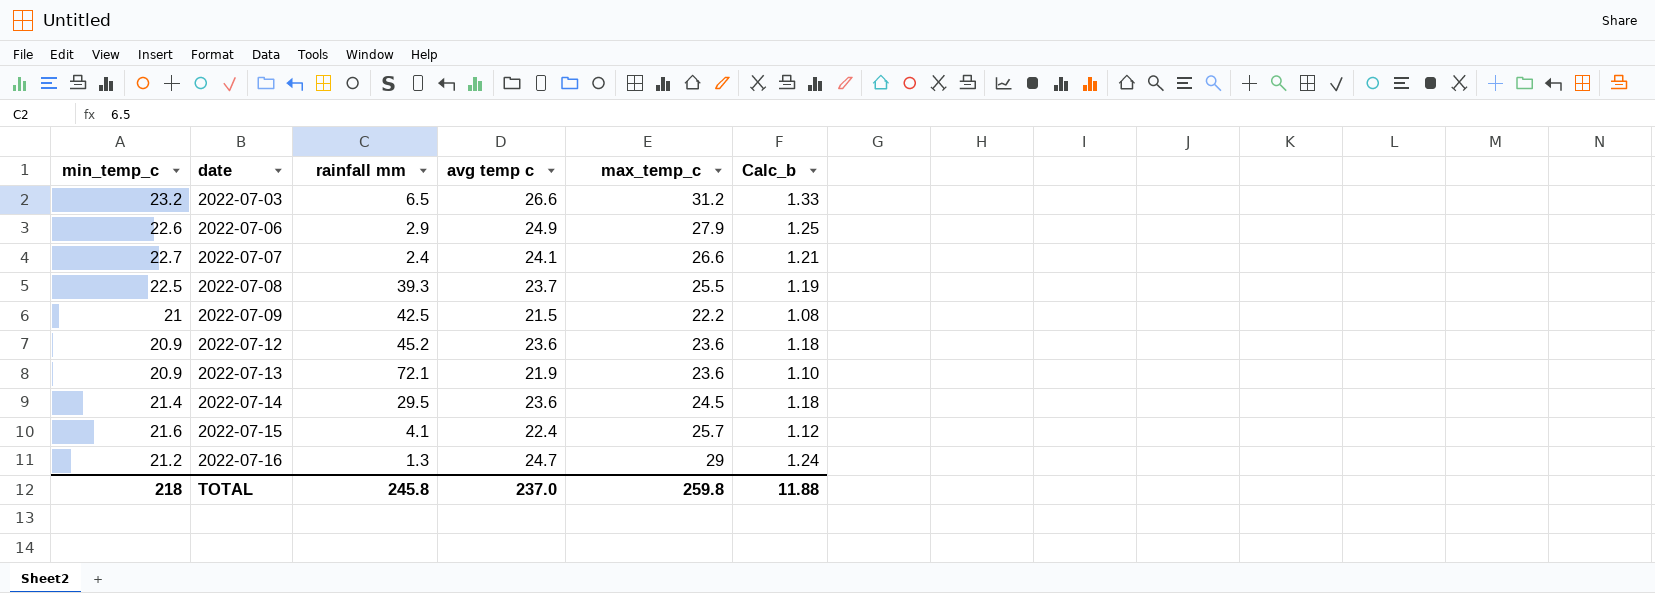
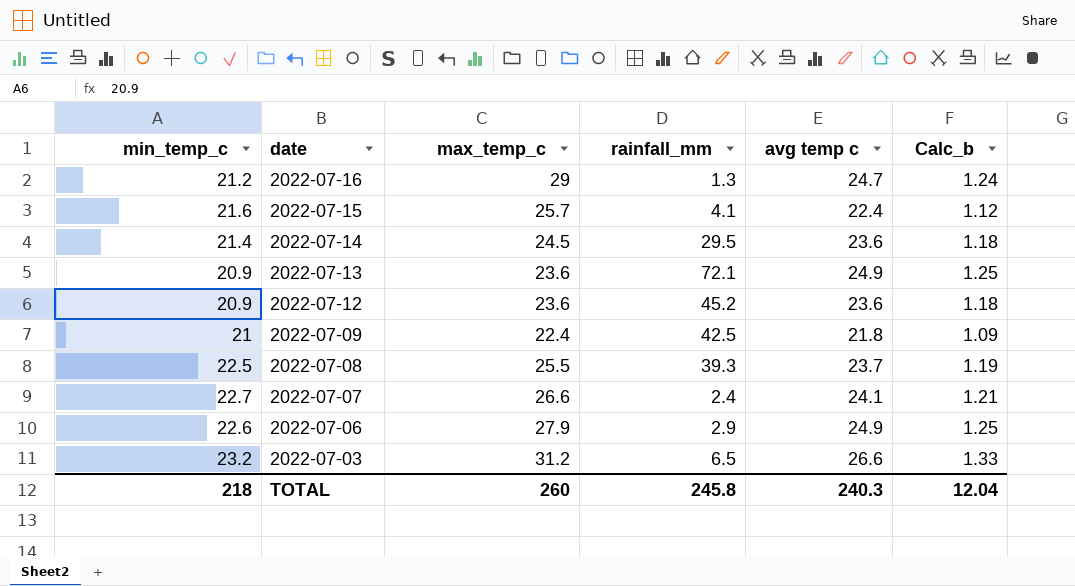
row order: date ascending -> date descending
column max_temp_c | position: 5 -> 3
column name: rainfall mm -> rainfall_mm
2022-07-13 | avg temp c: 21.9 -> 24.9
2022-07-13 | Calc_b: 1.10 -> 1.25
2022-07-09 | max_temp_c: 22.2 -> 22.4
2022-07-09 | avg temp c: 21.5 -> 21.8
2022-07-09 | Calc_b: 1.08 -> 1.09
TOTAL | max_temp_c: 259.8 -> 260
TOTAL | avg temp c: 237.0 -> 240.3
TOTAL | Calc_b: 11.88 -> 12.04

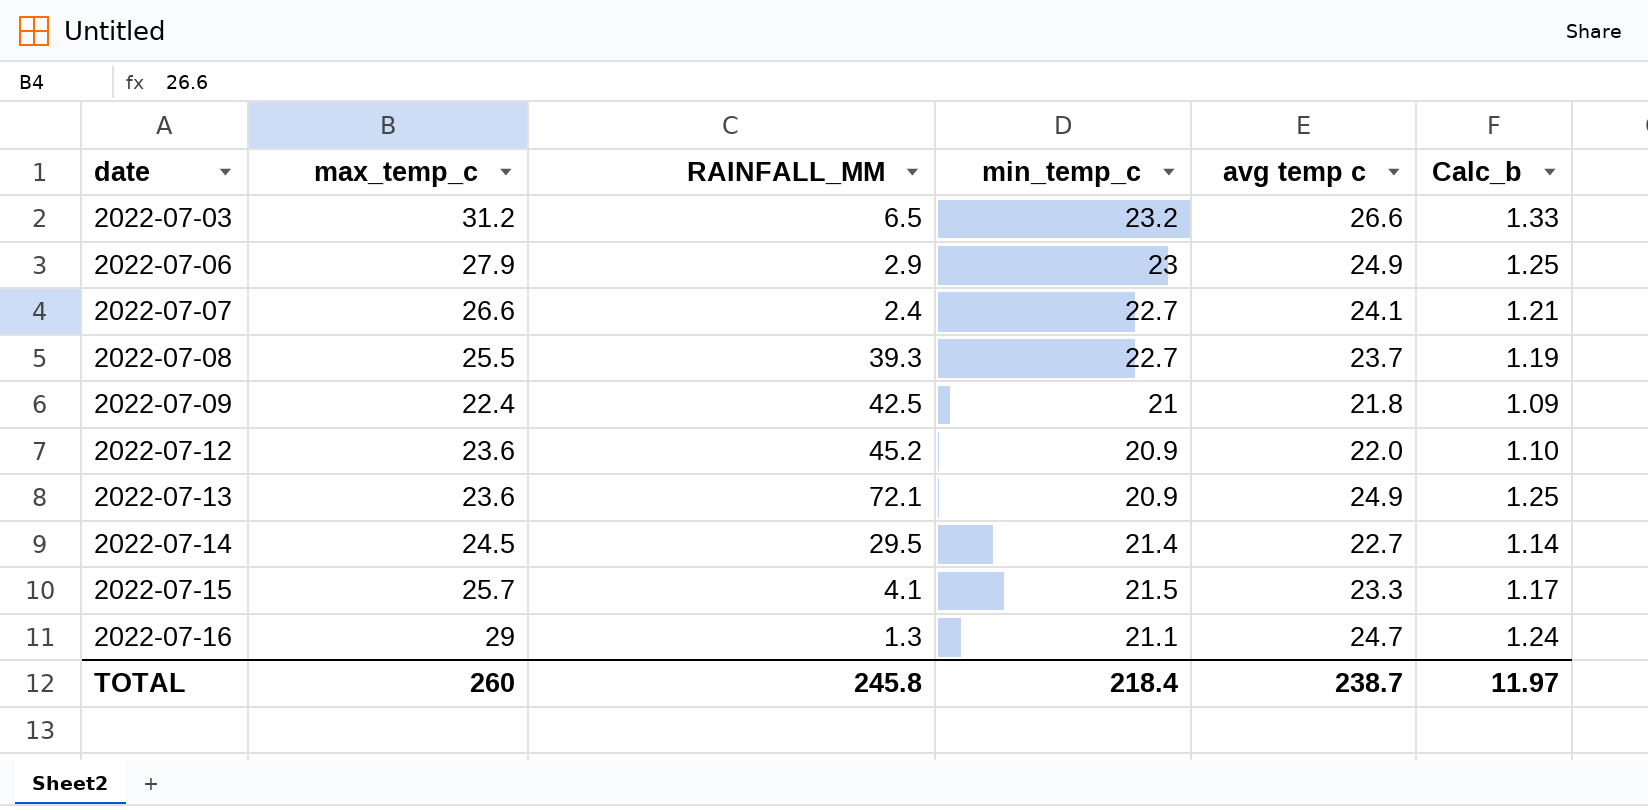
row order: date descending -> date ascending
column name: rainfall_mm -> RAINFALL_MM
column min_temp_c | position: 1 -> 4
2022-07-06 | min_temp_c: 22.6 -> 23
2022-07-08 | min_temp_c: 22.5 -> 22.7
2022-07-12 | avg temp c: 23.6 -> 22.0
2022-07-12 | Calc_b: 1.18 -> 1.10
2022-07-14 | avg temp c: 23.6 -> 22.7
2022-07-14 | Calc_b: 1.18 -> 1.14
2022-07-15 | min_temp_c: 21.6 -> 21.5
2022-07-15 | avg temp c: 22.4 -> 23.3
2022-07-15 | Calc_b: 1.12 -> 1.17
2022-07-16 | min_temp_c: 21.2 -> 21.1
TOTAL | min_temp_c: 218 -> 218.4
TOTAL | avg temp c: 240.3 -> 238.7
TOTAL | Calc_b: 12.04 -> 11.97

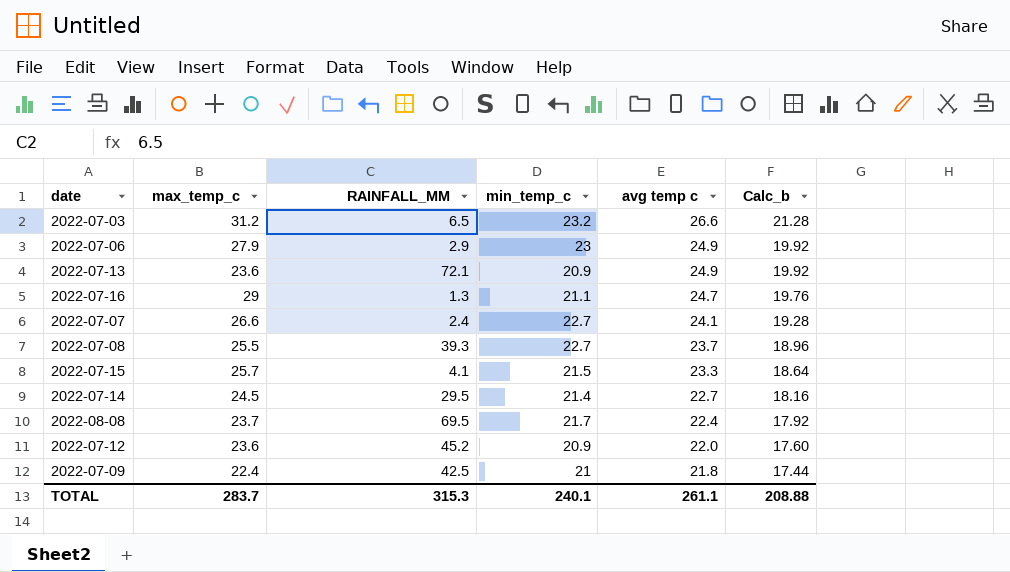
row order: date ascending -> avg temp c descending
column Calc_b | formula: [avg temp c] * 0.05 -> [avg temp c] * 0.8
row 2022-08-08: none -> 23.7 | 69.5 | 21.7 | 22.4 | 17.92
TOTAL | max_temp_c: 260 -> 283.7
TOTAL | RAINFALL_MM: 245.8 -> 315.3
TOTAL | min_temp_c: 218.4 -> 240.1
TOTAL | avg temp c: 238.7 -> 261.1
TOTAL | Calc_b: 11.97 -> 208.88

